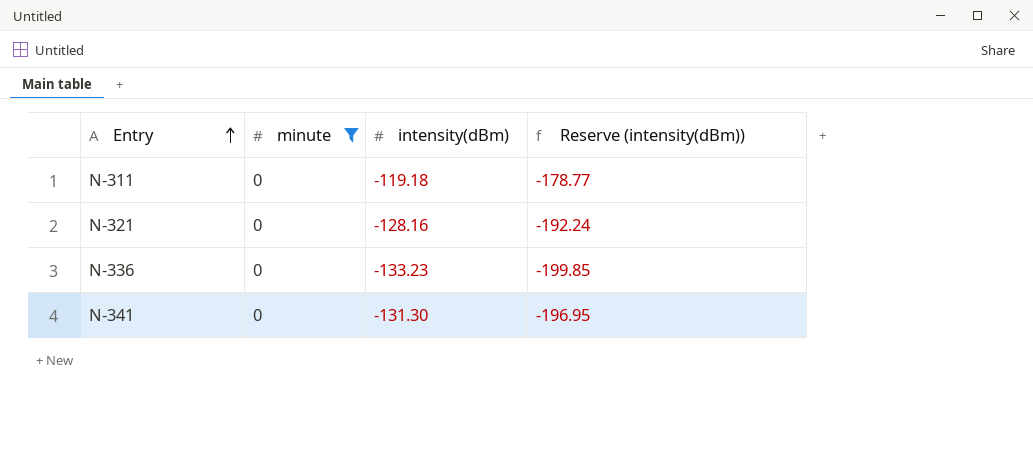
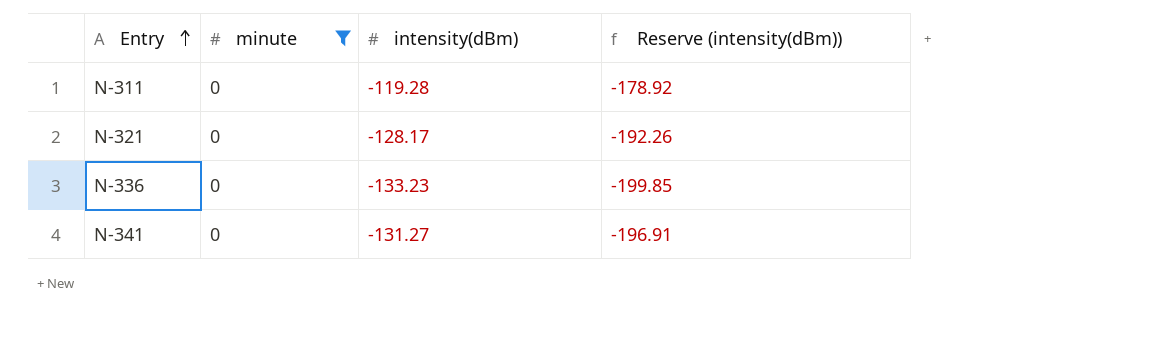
N-311 | intensity(dBm): -119.18 -> -119.28
N-311 | Reserve (intensity(dBm)): -178.77 -> -178.92
N-321 | intensity(dBm): -128.16 -> -128.17
N-321 | Reserve (intensity(dBm)): -192.24 -> -192.26
N-341 | intensity(dBm): -131.30 -> -131.27
N-341 | Reserve (intensity(dBm)): -196.95 -> -196.91

